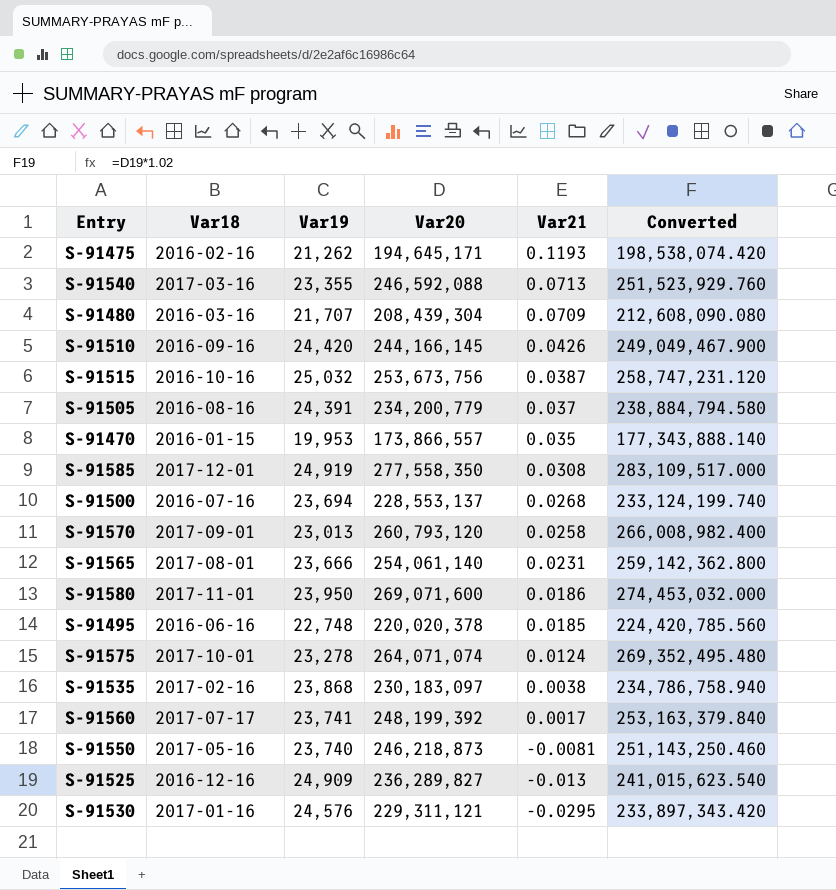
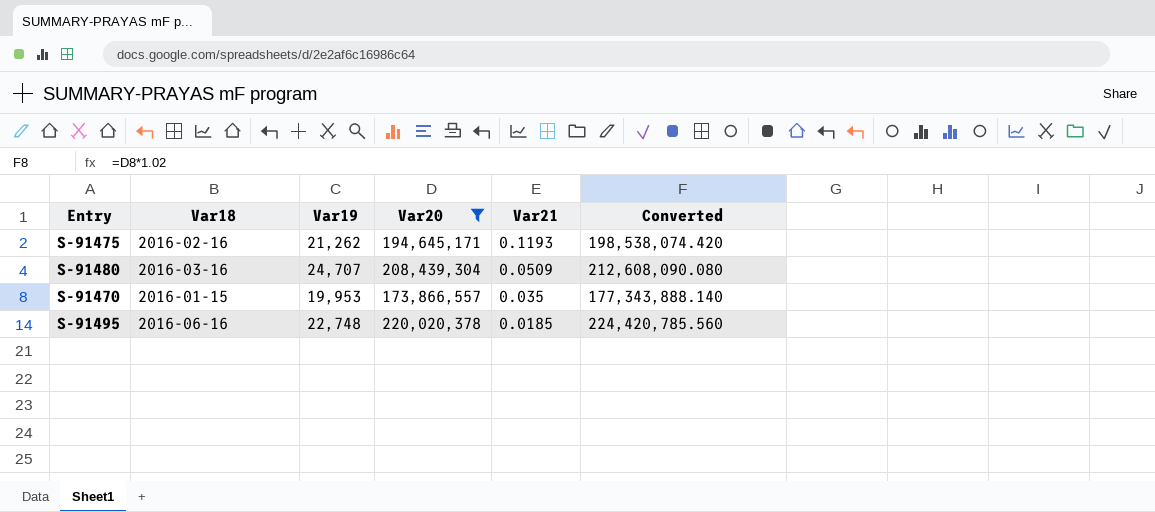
filter: none -> Var20 <= 220,020,378
S-91480 | Var19: 21,707 -> 24,707
S-91480 | Var21: 0.0709 -> 0.0509

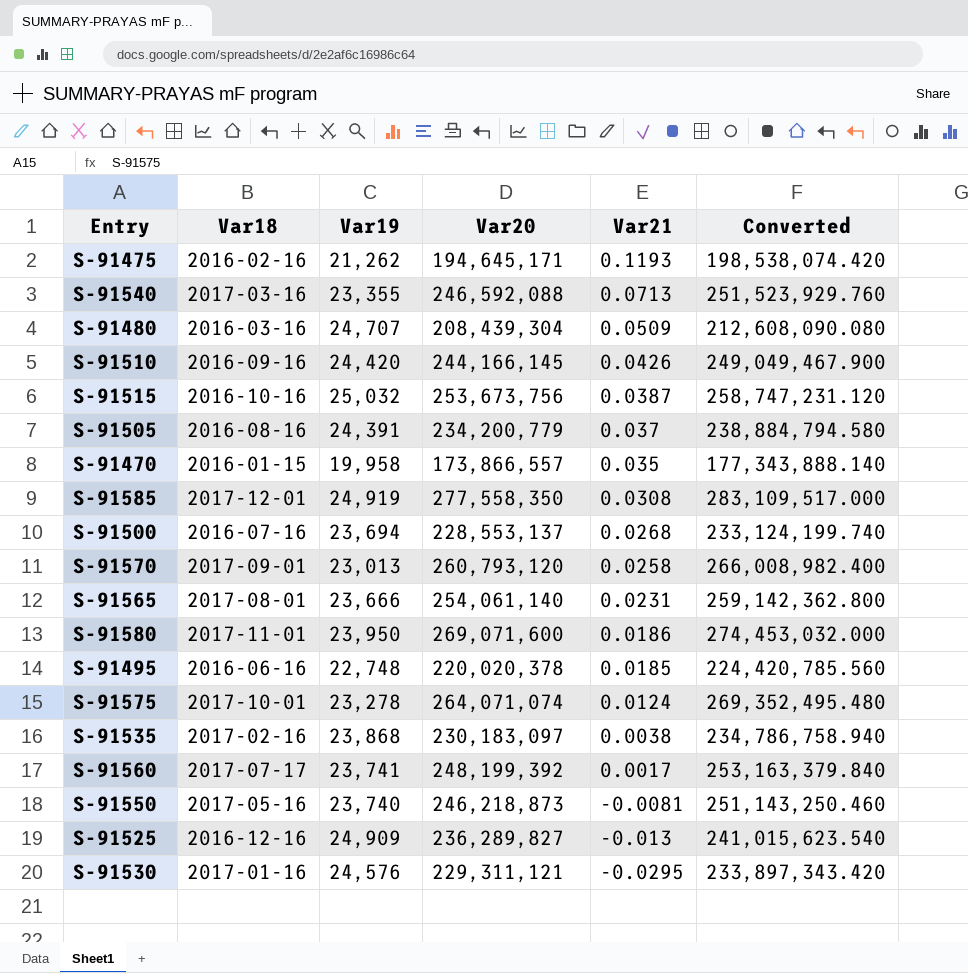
filter: Var20 <= 220,020,378 -> none
S-91470 | Var19: 19,953 -> 19,958

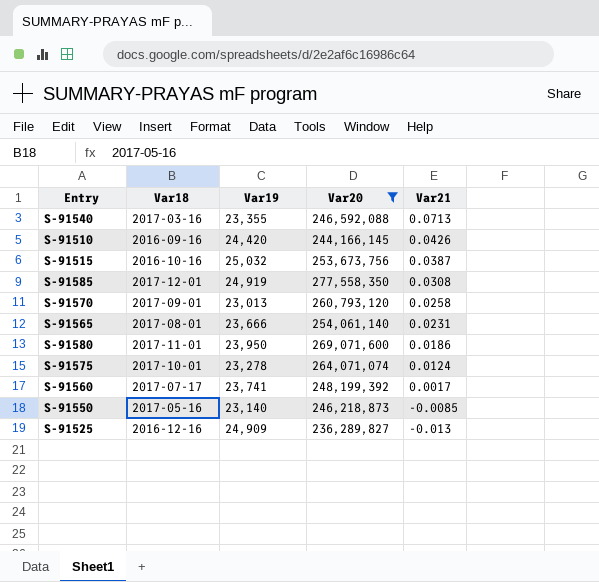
filter: none -> Var20 >= 236,289,827
column Converted | formula: [Var20] * 1.02 -> none
S-91550 | Var19: 23,740 -> 23,140
S-91550 | Var21: -0.0081 -> -0.0085

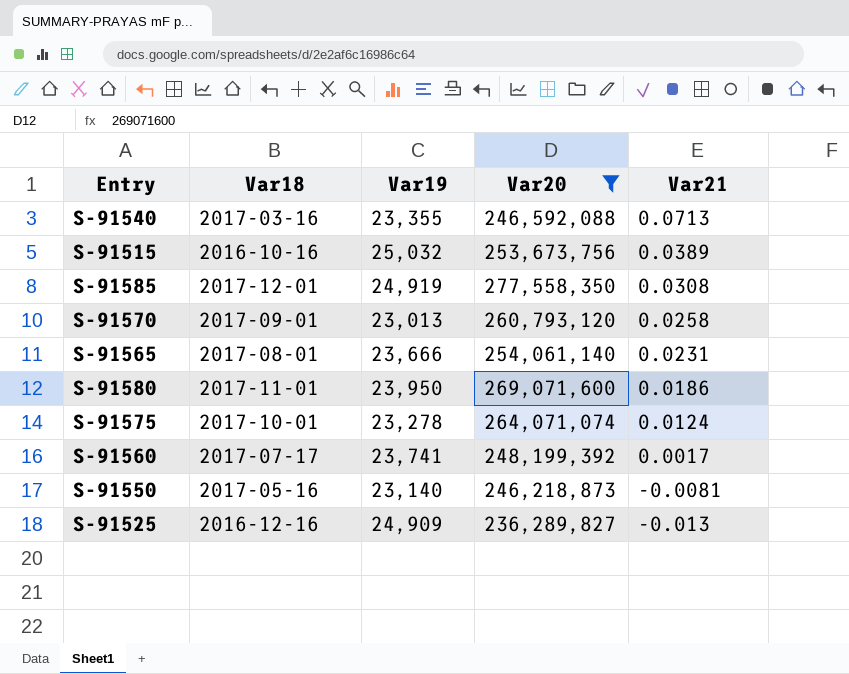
row S-91510: 2016-09-16 | 24,420 | 244,166,145 | 0.0426 -> none
S-91515 | Var21: 0.0387 -> 0.0389
S-91550 | Var21: -0.0085 -> -0.0081

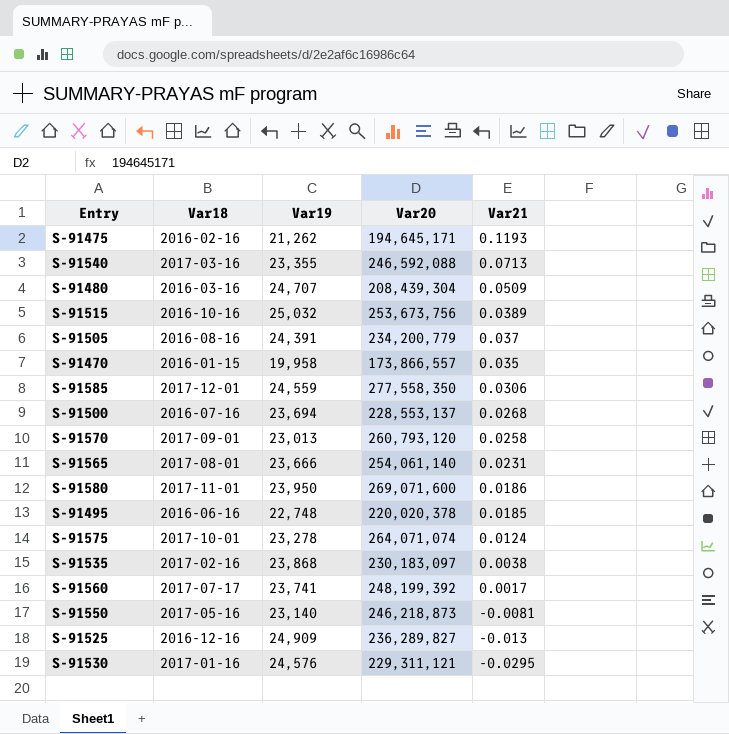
filter: Var20 >= 236,289,827 -> none
S-91585 | Var19: 24,919 -> 24,559
S-91585 | Var21: 0.0308 -> 0.0306

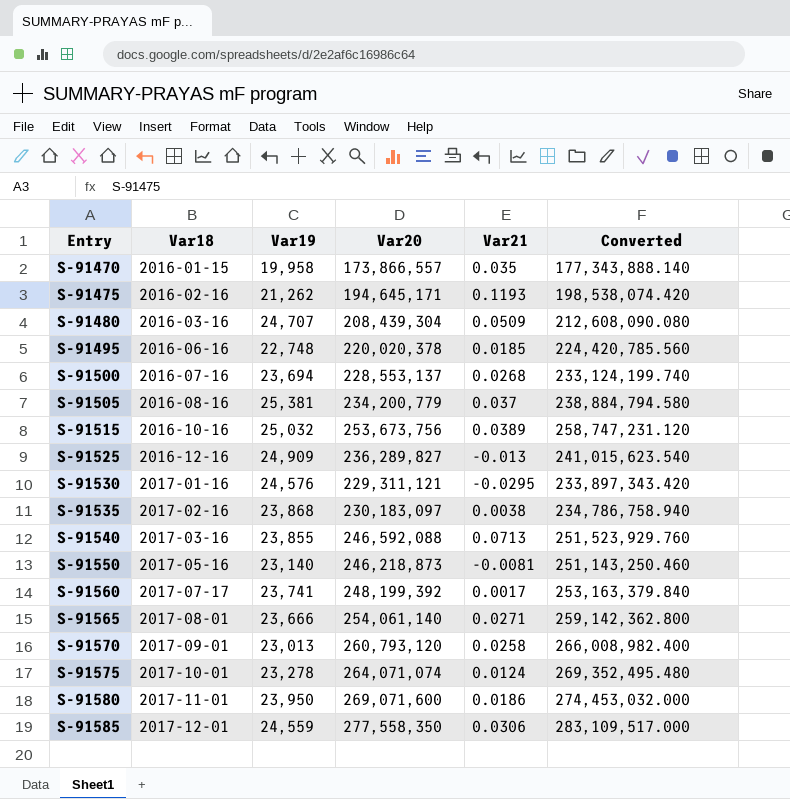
row order: Var21 descending -> Entry ascending
column Converted | formula: none -> [Var20] * 1.02
S-91505 | Var19: 24,391 -> 25,381
S-91540 | Var19: 23,355 -> 23,855
S-91565 | Var21: 0.0231 -> 0.0271

